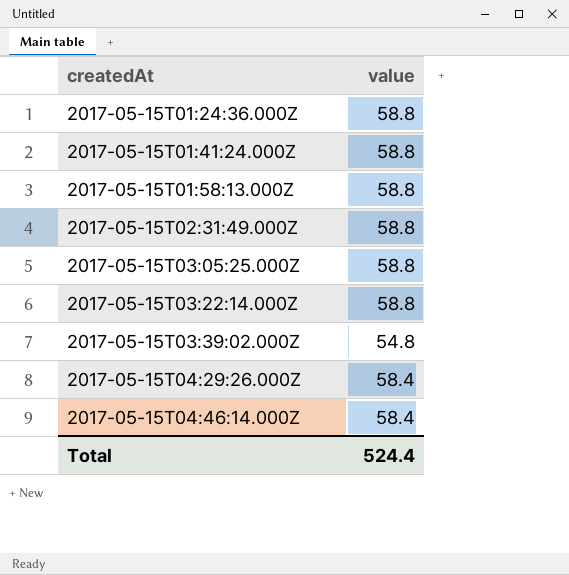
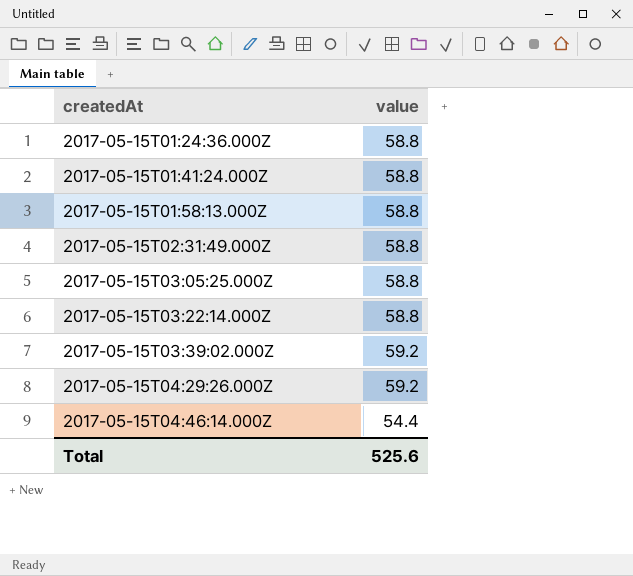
2017-05-15T03:39:02.000Z | value: 54.8 -> 59.2
2017-05-15T04:29:26.000Z | value: 58.4 -> 59.2
2017-05-15T04:46:14.000Z | value: 58.4 -> 54.4
Total | value: 524.4 -> 525.6

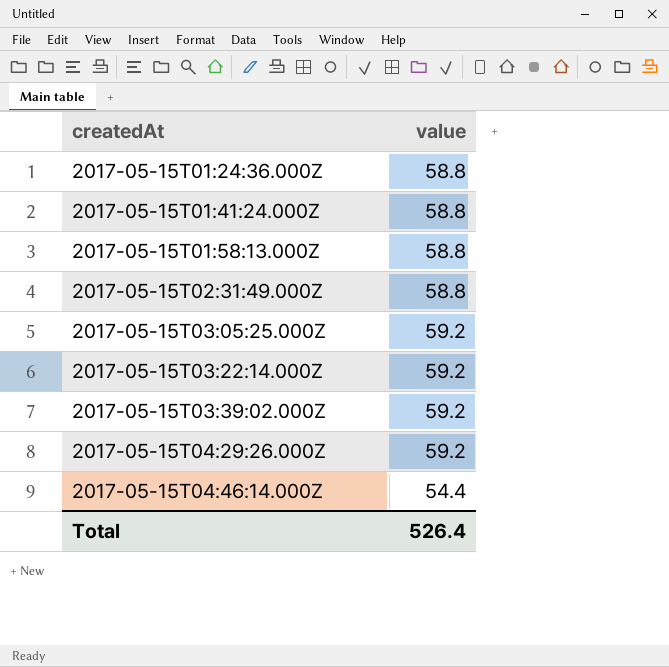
2017-05-15T03:05:25.000Z | value: 58.8 -> 59.2
2017-05-15T03:22:14.000Z | value: 58.8 -> 59.2
Total | value: 525.6 -> 526.4

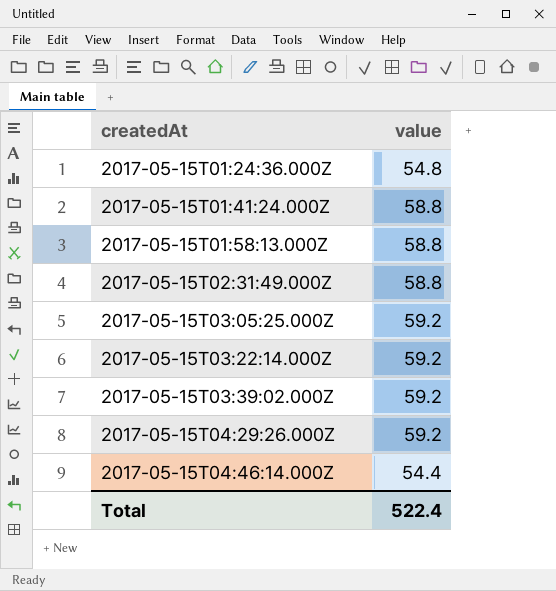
2017-05-15T01:24:36.000Z | value: 58.8 -> 54.8
Total | value: 526.4 -> 522.4

